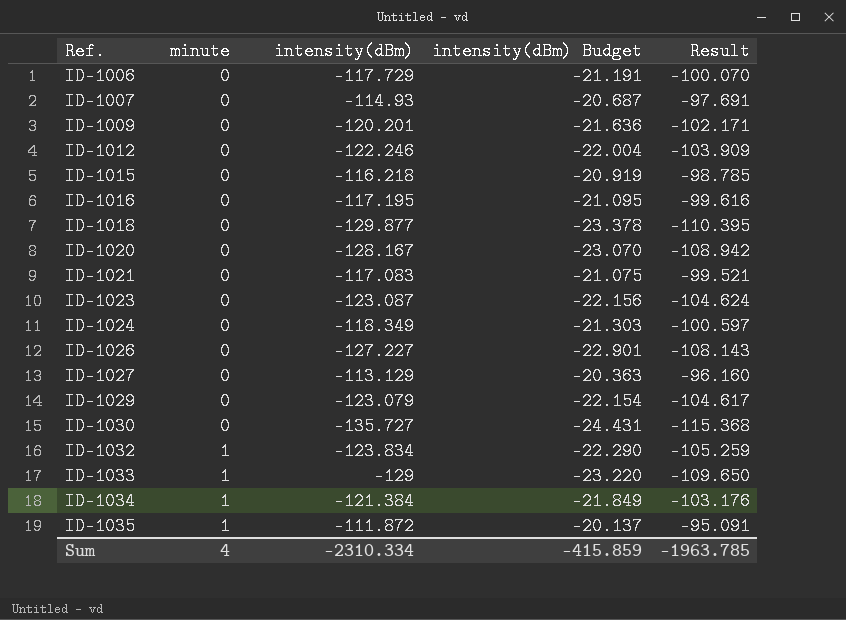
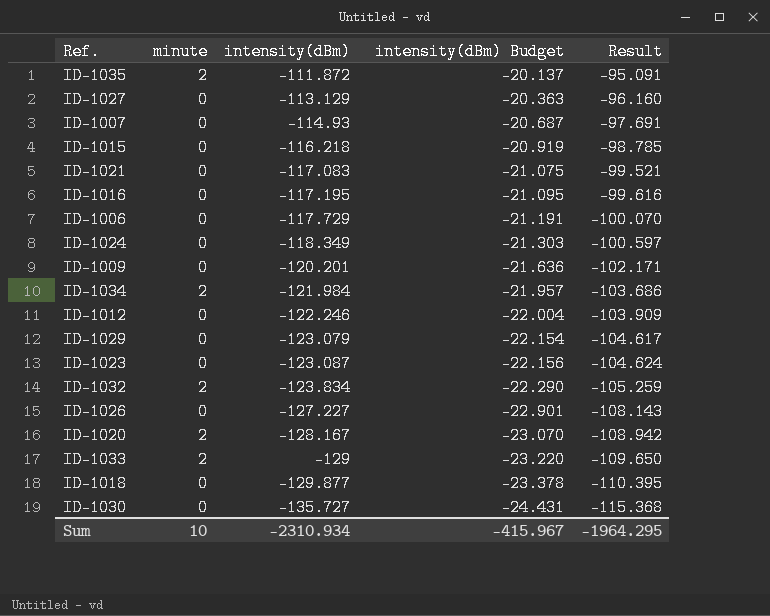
row order: Ref. ascending -> intensity(dBm) descending
ID-1035 | minute: 1 -> 2
ID-1034 | minute: 1 -> 2
ID-1034 | intensity(dBm): -121.384 -> -121.984
ID-1034 | intensity(dBm) Budget: -21.849 -> -21.957
ID-1034 | Result: -103.176 -> -103.686
ID-1032 | minute: 1 -> 2
ID-1020 | minute: 0 -> 2
ID-1033 | minute: 1 -> 2
Sum | minute: 4 -> 10
Sum | intensity(dBm): -2310.334 -> -2310.934
Sum | intensity(dBm) Budget: -415.859 -> -415.967
Sum | Result: -1963.785 -> -1964.295

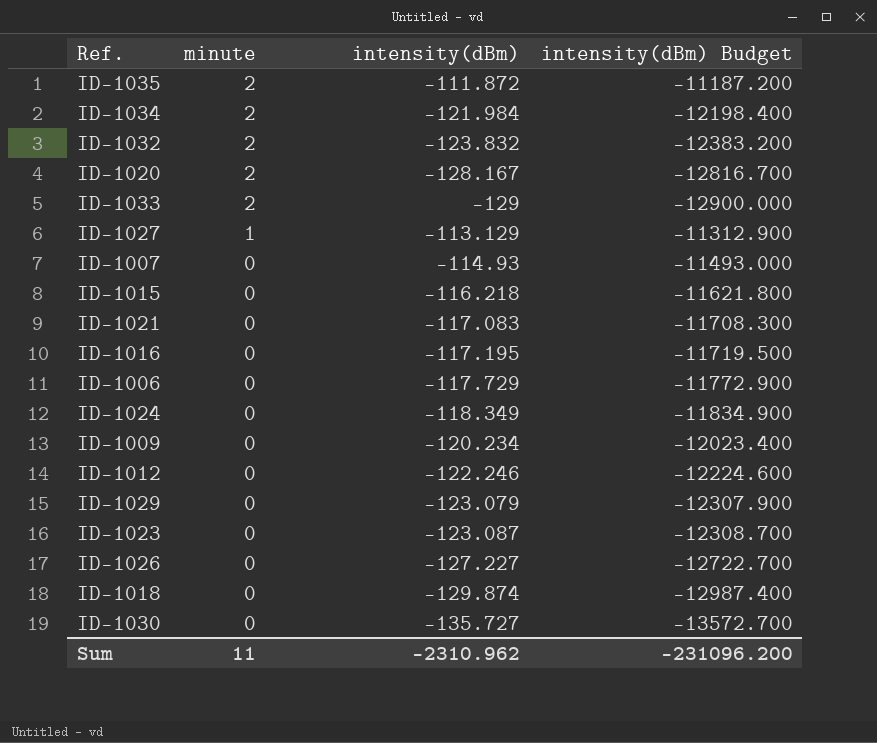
row order: intensity(dBm) descending -> minute descending
column Result | formula: [intensity(dBm)] * 0.85 -> none
column intensity(dBm) Budget | formula: [intensity(dBm)] * 0.18 -> [intensity(dBm)] * 100
ID-1032 | intensity(dBm): -123.834 -> -123.832
ID-1027 | minute: 0 -> 1
ID-1009 | intensity(dBm): -120.201 -> -120.234
ID-1018 | intensity(dBm): -129.877 -> -129.874
Sum | minute: 10 -> 11
Sum | intensity(dBm): -2310.934 -> -2310.962
Sum | intensity(dBm) Budget: -415.967 -> -231096.200

